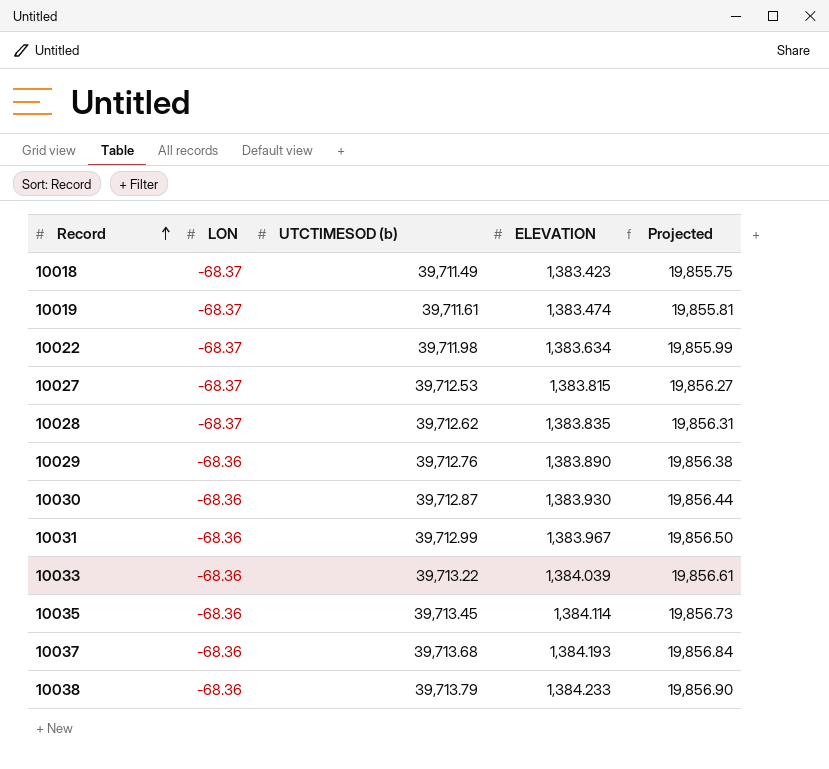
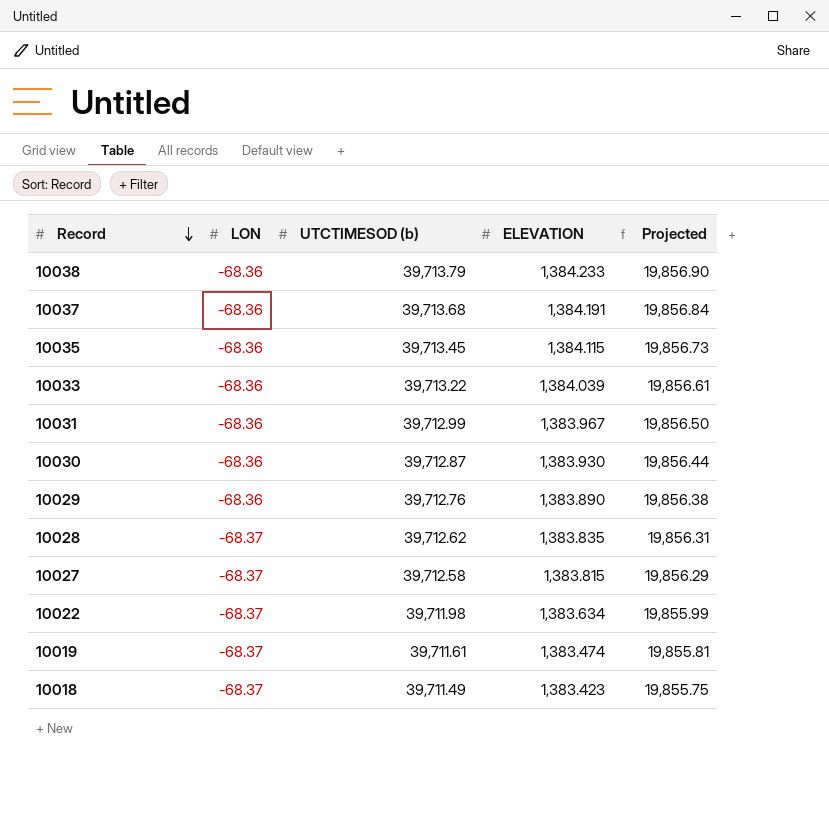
row order: Record ascending -> Record descending
10037 | ELEVATION: 1,384.193 -> 1,384.191
10035 | ELEVATION: 1,384.114 -> 1,384.115
10027 | UTCTIMESOD (b): 39,712.53 -> 39,712.58
10027 | Projected: 19,856.27 -> 19,856.29

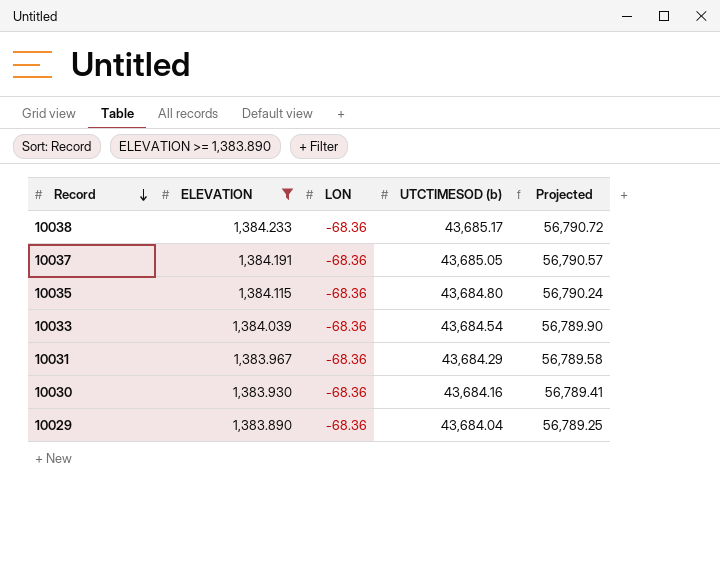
filter: none -> ELEVATION >= 1,383.890
column ELEVATION | position: 4 -> 2
column Projected | formula: [UTCTIMESOD (b)] * 0.5 -> [UTCTIMESOD (b)] * 1.3
10038 | UTCTIMESOD (b): 39,713.79 -> 43,685.17
10037 | UTCTIMESOD (b): 39,713.68 -> 43,685.05
10035 | UTCTIMESOD (b): 39,713.45 -> 43,684.80
10033 | UTCTIMESOD (b): 39,713.22 -> 43,684.54
10031 | UTCTIMESOD (b): 39,712.99 -> 43,684.29
10030 | UTCTIMESOD (b): 39,712.87 -> 43,684.16
10029 | UTCTIMESOD (b): 39,712.76 -> 43,684.04

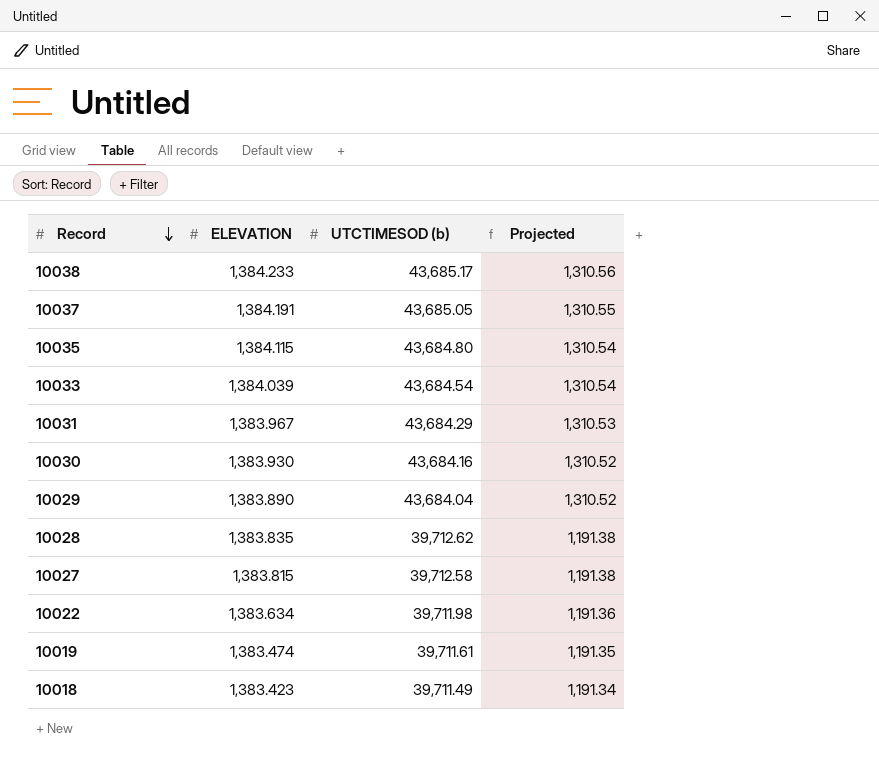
filter: ELEVATION >= 1,383.890 -> none
column LON | position: 3 -> none
column Projected | formula: [UTCTIMESOD (b)] * 1.3 -> [UTCTIMESOD (b)] * 0.03

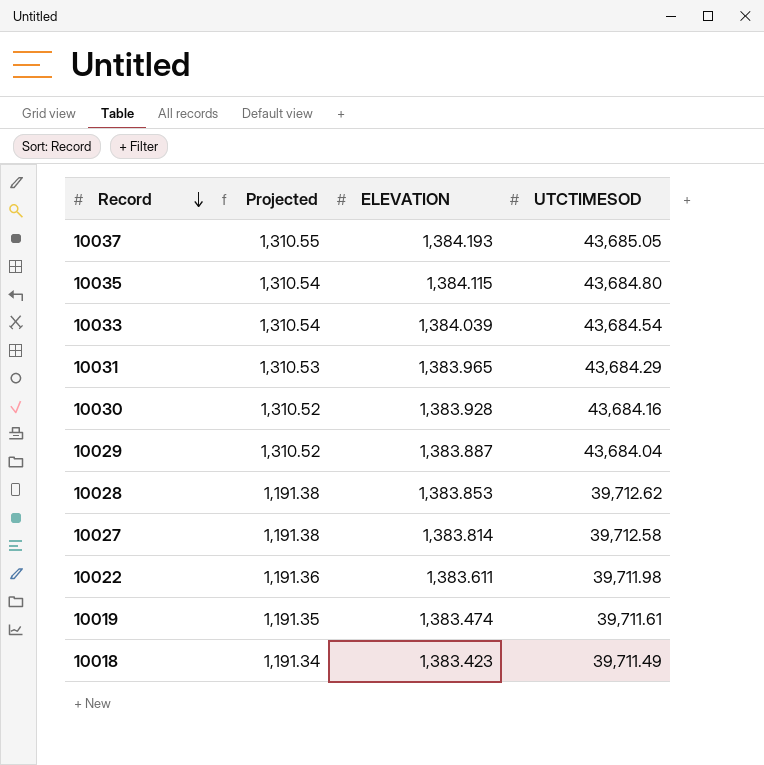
column Projected | position: 4 -> 2
column name: UTCTIMESOD (b) -> UTCTIMESOD
row 10038: 1,384.233 | 43,685.17 | 1,310.56 -> none
10037 | ELEVATION: 1,384.191 -> 1,384.193
10031 | ELEVATION: 1,383.967 -> 1,383.965
10030 | ELEVATION: 1,383.930 -> 1,383.928
10029 | ELEVATION: 1,383.890 -> 1,383.887
10028 | ELEVATION: 1,383.835 -> 1,383.853
10027 | ELEVATION: 1,383.815 -> 1,383.814
10022 | ELEVATION: 1,383.634 -> 1,383.611

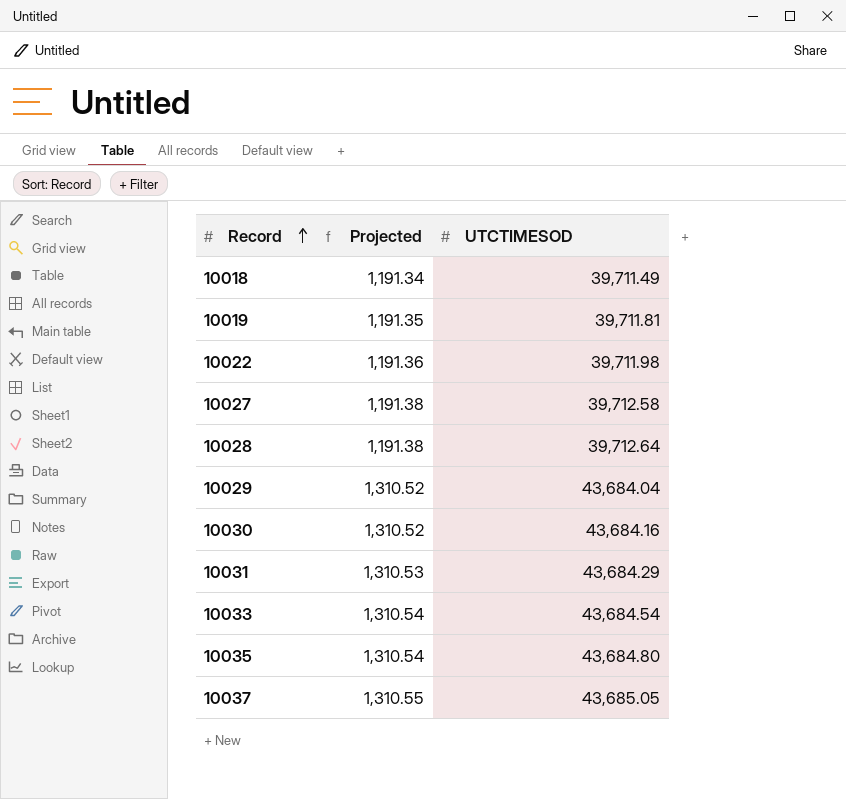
row order: Record descending -> Record ascending
column ELEVATION | position: 3 -> none
10019 | UTCTIMESOD: 39,711.61 -> 39,711.81
10028 | UTCTIMESOD: 39,712.62 -> 39,712.64

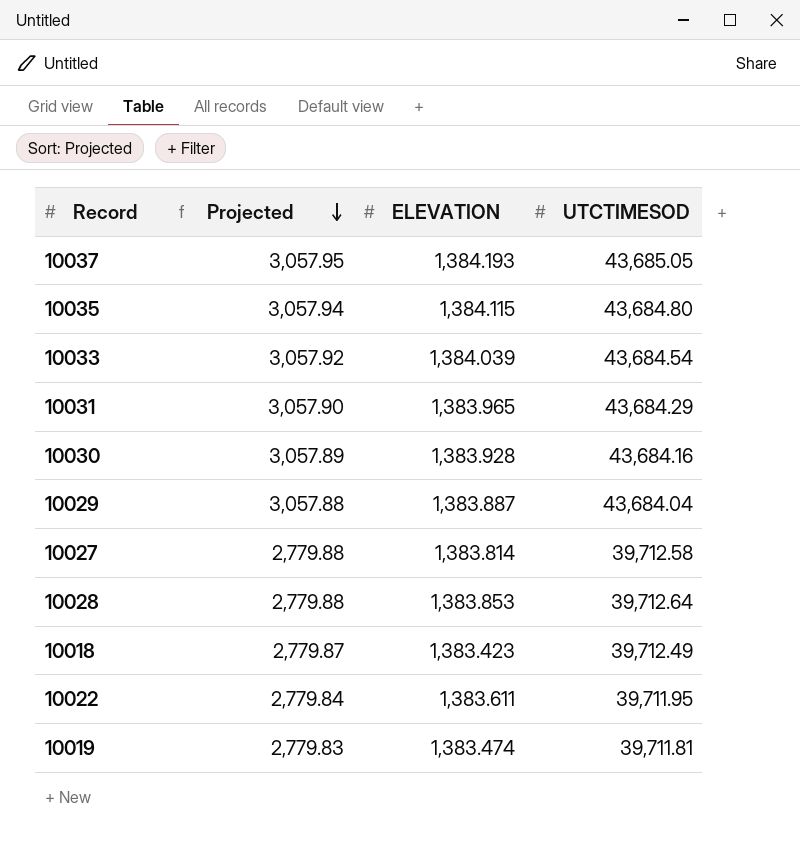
row order: Record ascending -> Projected descending
column Projected | formula: [UTCTIMESOD] * 0.03 -> [UTCTIMESOD] * 0.07
column ELEVATION | position: none -> 3
10018 | UTCTIMESOD: 39,711.49 -> 39,712.49
10022 | UTCTIMESOD: 39,711.98 -> 39,711.95

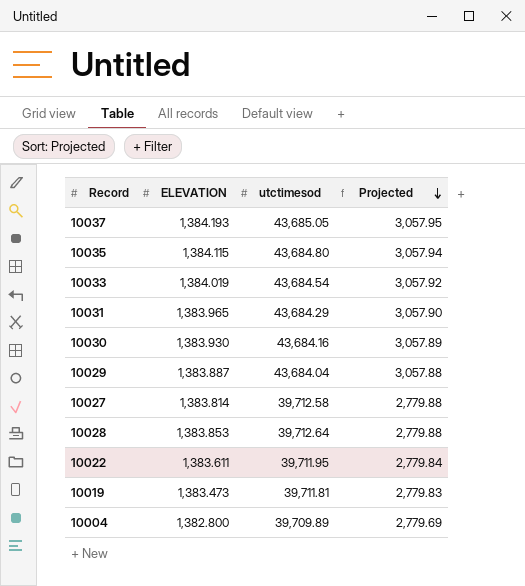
column name: UTCTIMESOD -> utctimesod
column Projected | position: 2 -> 4
row 10018: 2,779.87 | 1,383.423 | 39,712.49 -> none
10033 | ELEVATION: 1,384.039 -> 1,384.019
10030 | ELEVATION: 1,383.928 -> 1,383.930
10019 | ELEVATION: 1,383.474 -> 1,383.473
row 10004: none -> 1,382.800 | 39,709.89 | 2,779.69

